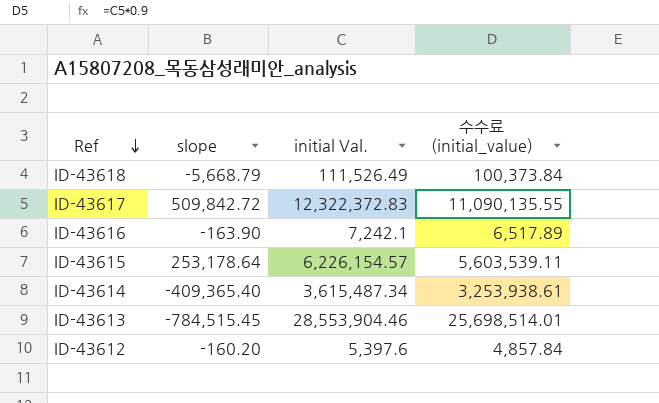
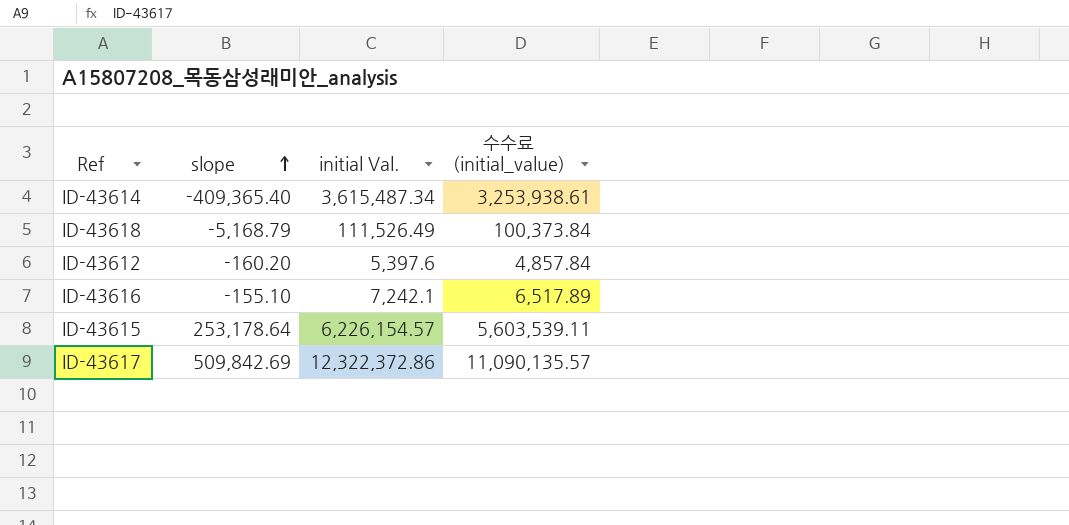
row order: Ref descending -> slope ascending
row ID-43613: -784,515.45 | 28,553,904.46 | 25,698,514.01 -> none
ID-43618 | slope: -5,668.79 -> -5,168.79
ID-43616 | slope: -163.90 -> -155.10
ID-43617 | slope: 509,842.72 -> 509,842.69
ID-43617 | initial Val.: 12,322,372.83 -> 12,322,372.86
ID-43617 | 수수료 (initial_value): 11,090,135.55 -> 11,090,135.57

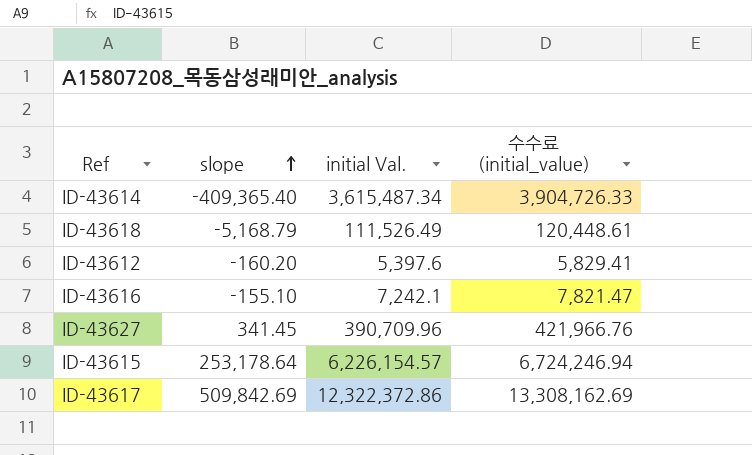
column 수수료 (initial_value) | formula: [initial Val.] * 0.9 -> [initial Val.] * 1.08
row ID-43627: none -> 341.45 | 390,709.96 | 421,966.76

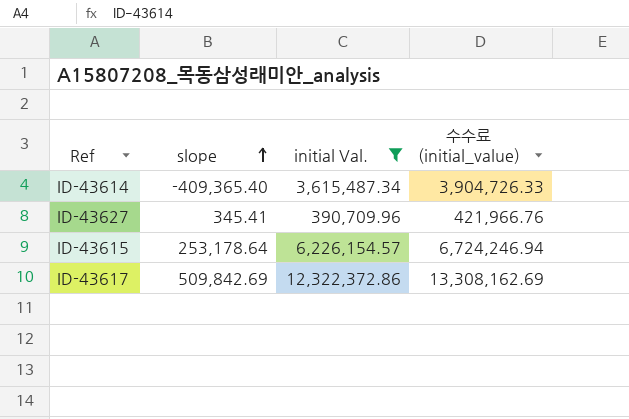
filter: none -> initial Val. >= 390,709.96
ID-43627 | slope: 341.45 -> 345.41

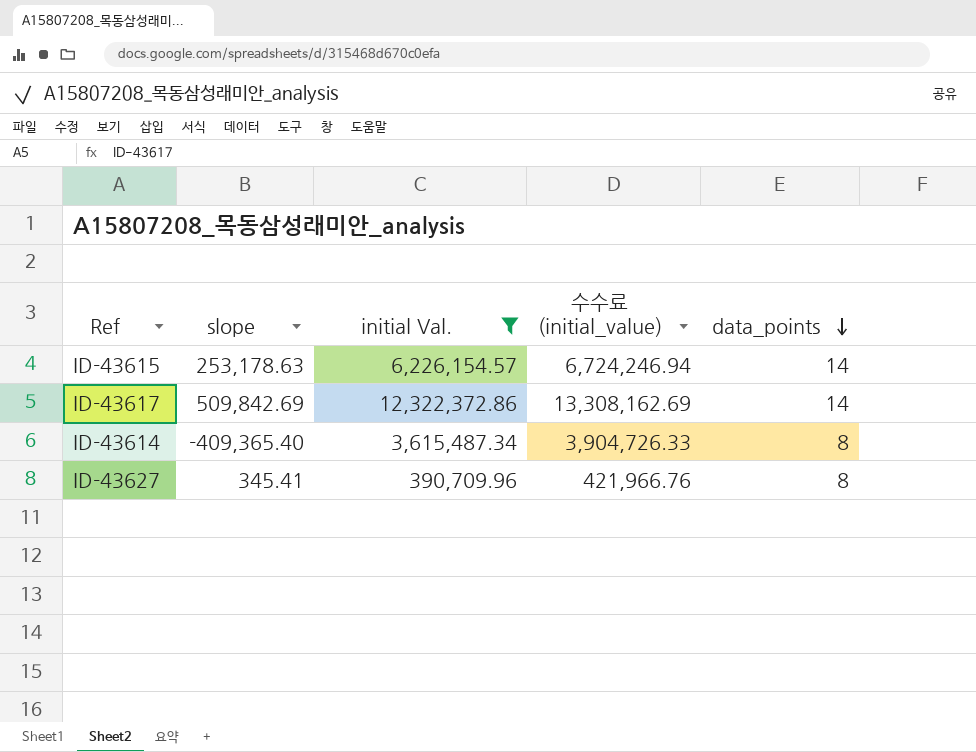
row order: slope ascending -> data_points descending
column data_points | position: none -> 5
ID-43615 | slope: 253,178.64 -> 253,178.63

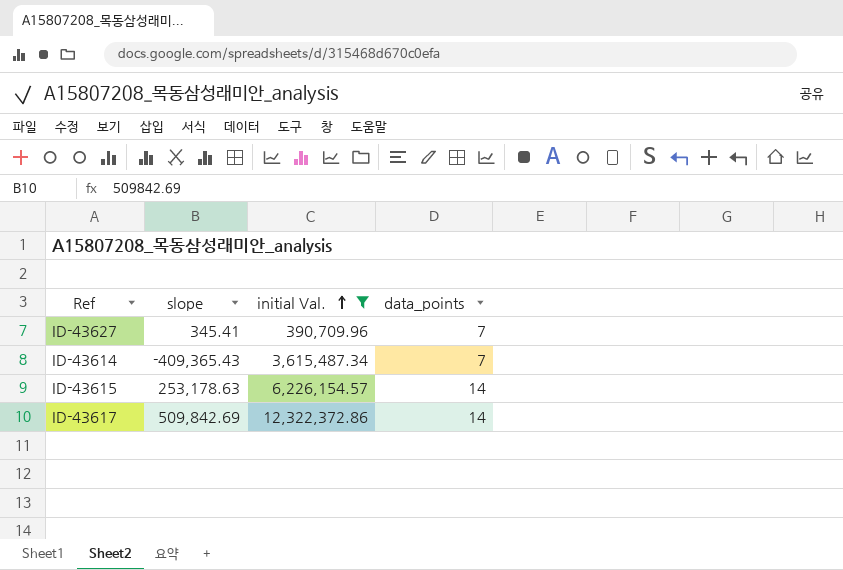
row order: data_points descending -> initial Val. ascending
column 수수료 (initial_value) | formula: [initial Val.] * 1.08 -> none
ID-43627 | data_points: 8 -> 7
ID-43614 | slope: -409,365.40 -> -409,365.43
ID-43614 | data_points: 8 -> 7

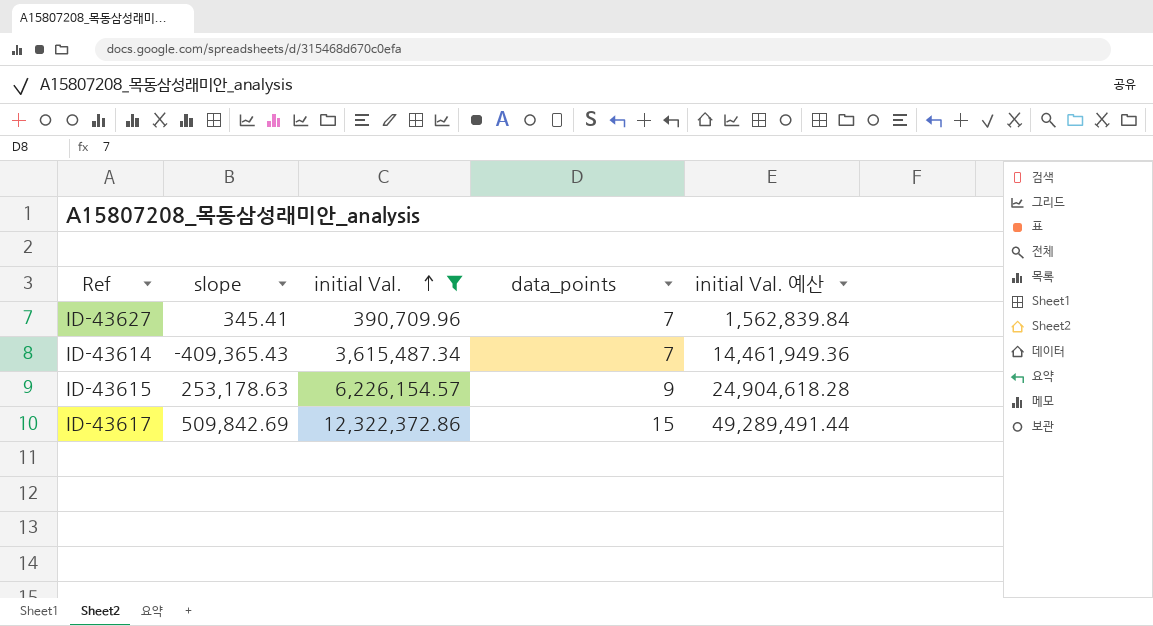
column initial Val. 예산 | formula: none -> [initial Val.] * 4
ID-43615 | data_points: 14 -> 9
ID-43617 | data_points: 14 -> 15

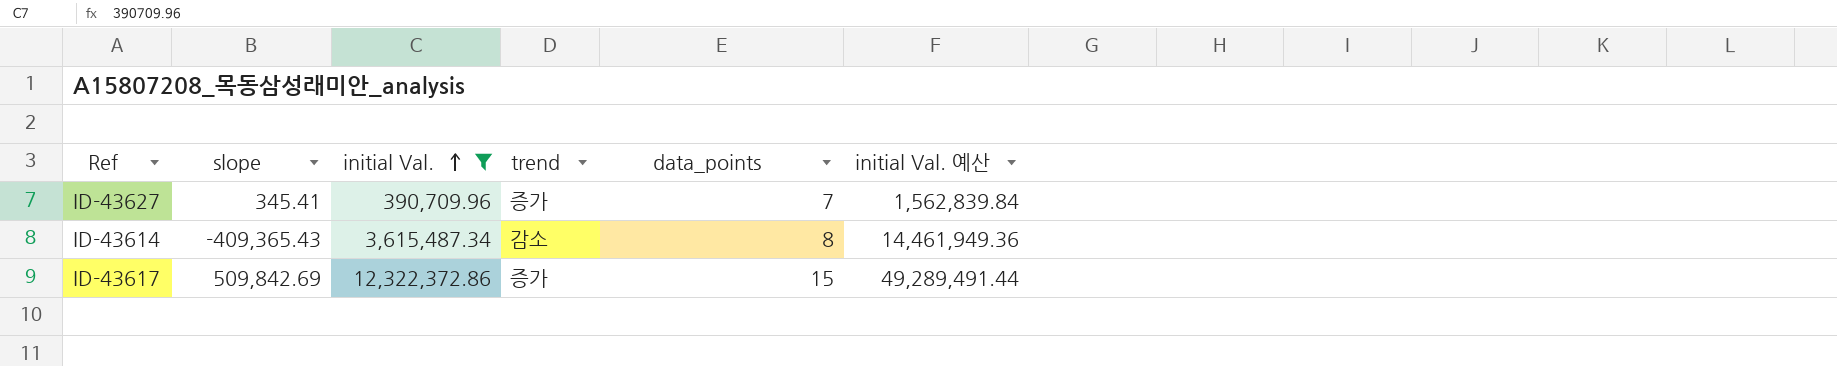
column trend | position: none -> 4
row ID-43615: 253,178.63 | 6,226,154.57 | 9 | 24,904,618.28 -> none
ID-43614 | data_points: 7 -> 8

